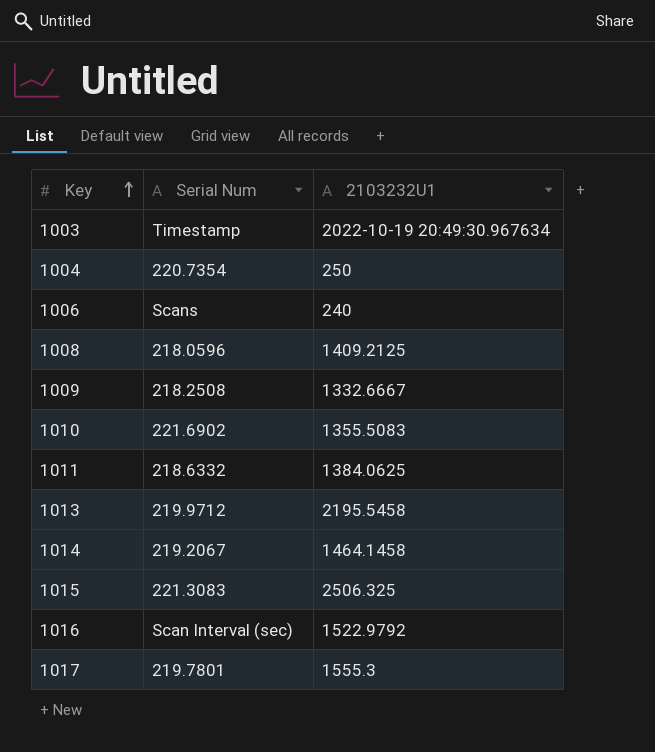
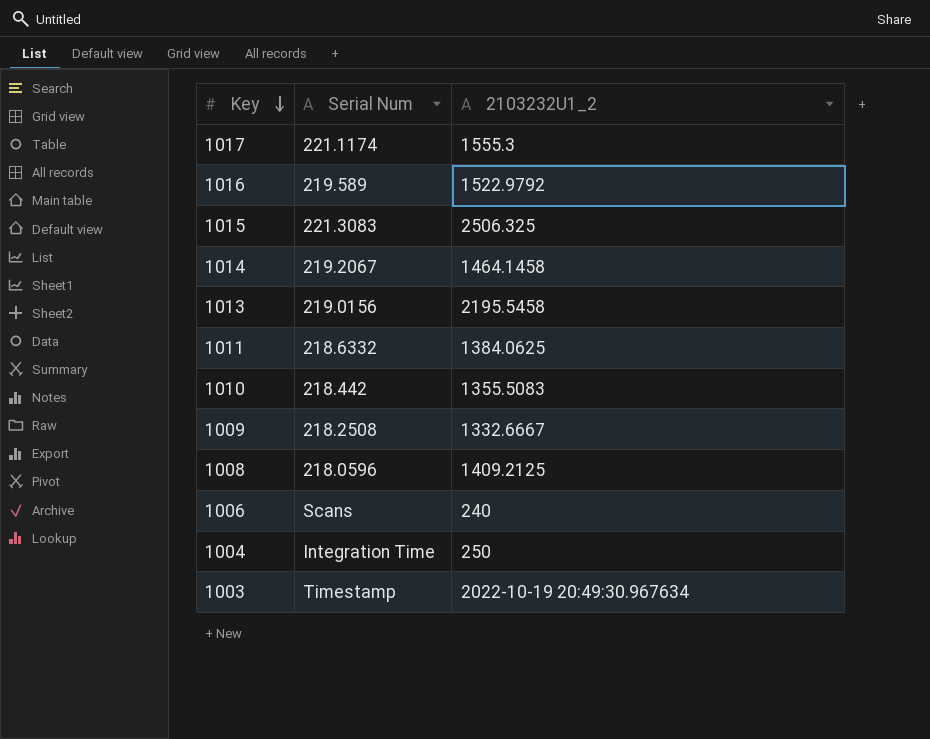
row order: Key ascending -> Key descending
column name: 2103232U1 -> 2103232U1_2
1017 | Serial Num: 219.7801 -> 221.1174
1016 | Serial Num: Scan Interval (sec) -> 219.589
1013 | Serial Num: 219.9712 -> 219.0156
1010 | Serial Num: 221.6902 -> 218.442
1004 | Serial Num: 220.7354 -> Integration Time

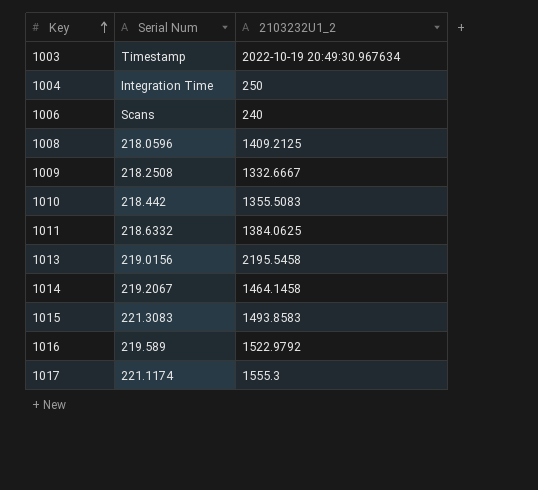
row order: Key descending -> Key ascending
1015 | 2103232U1_2: 2506.325 -> 1493.8583

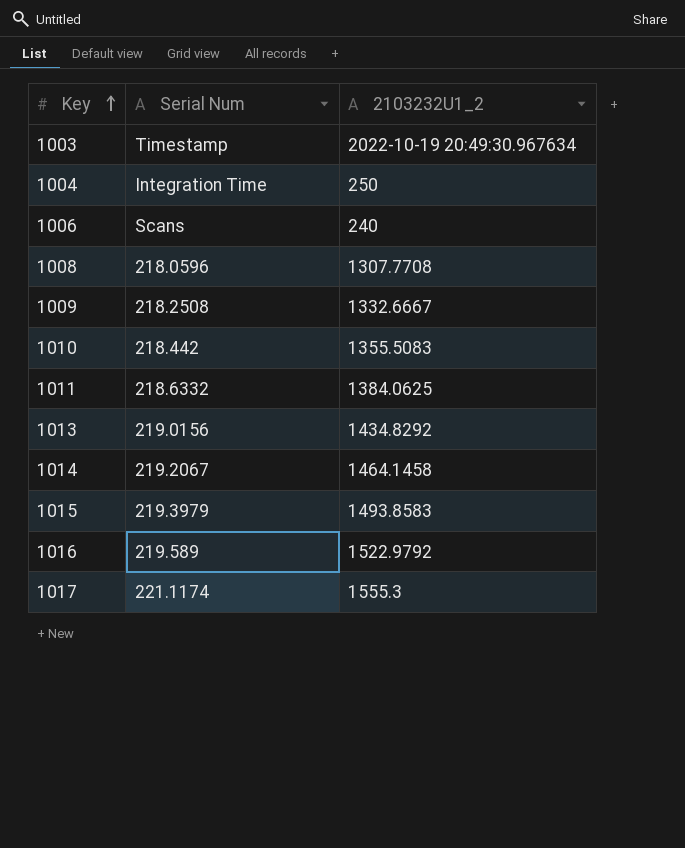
1008 | 2103232U1_2: 1409.2125 -> 1307.7708
1013 | 2103232U1_2: 2195.5458 -> 1434.8292
1015 | Serial Num: 221.3083 -> 219.3979

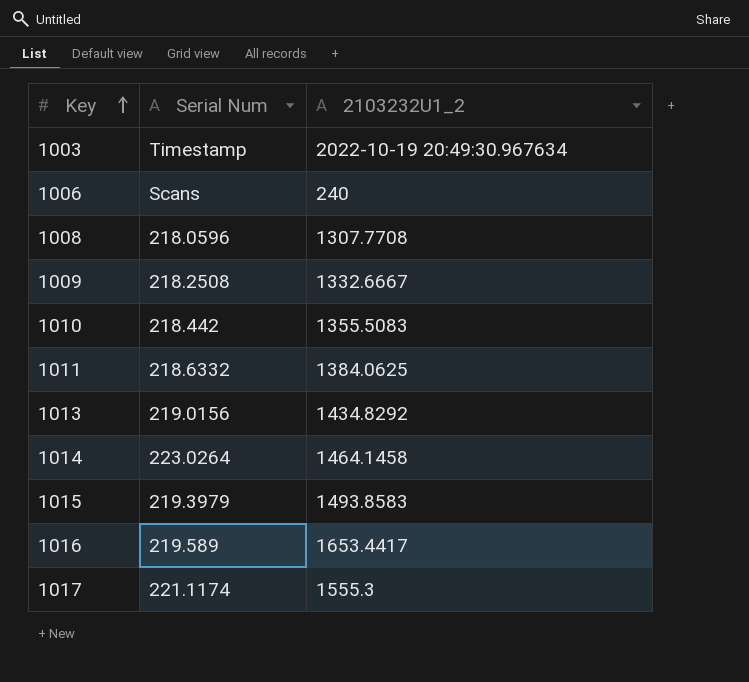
row 1004: Integration Time | 250 -> none
1014 | Serial Num: 219.2067 -> 223.0264
1016 | 2103232U1_2: 1522.9792 -> 1653.4417

